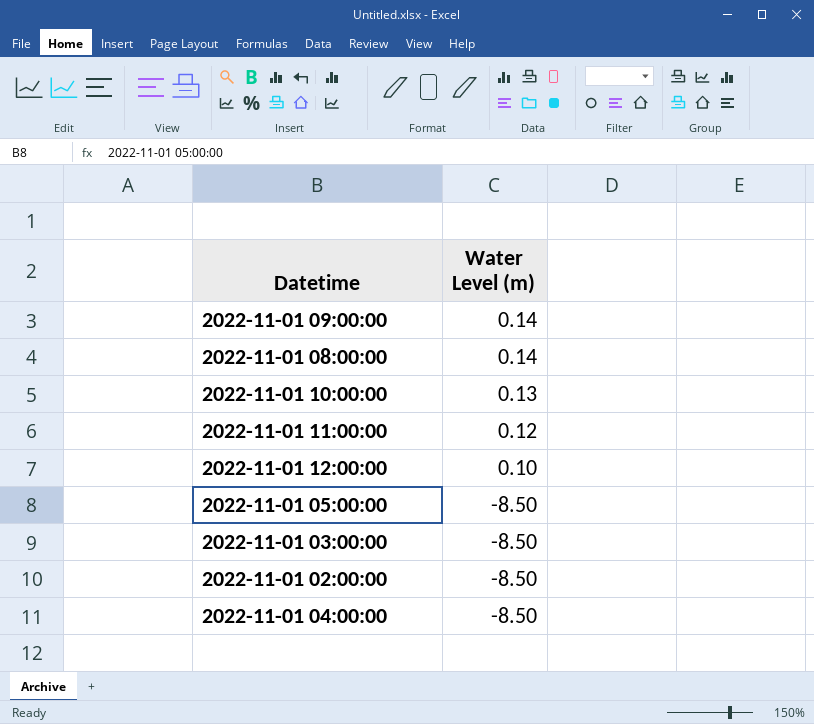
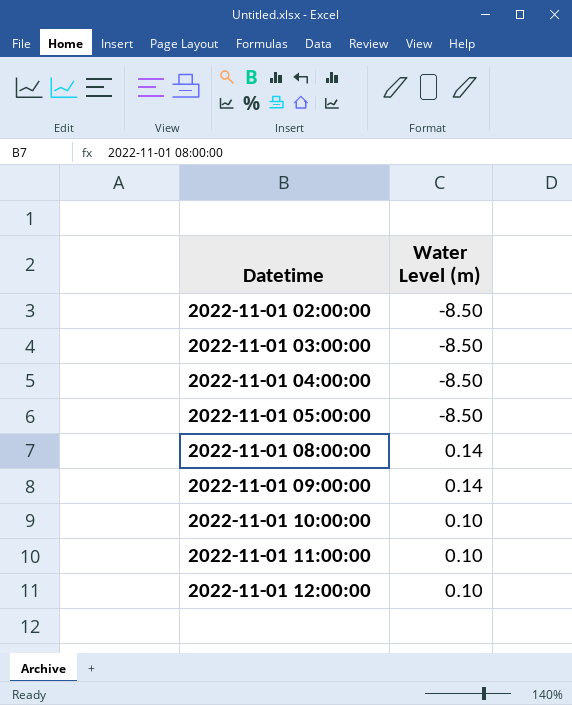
row order: Water Level (m) descending -> Datetime ascending
2022-11-01 10:00:00 | Water Level (m): 0.13 -> 0.10
2022-11-01 11:00:00 | Water Level (m): 0.12 -> 0.10

